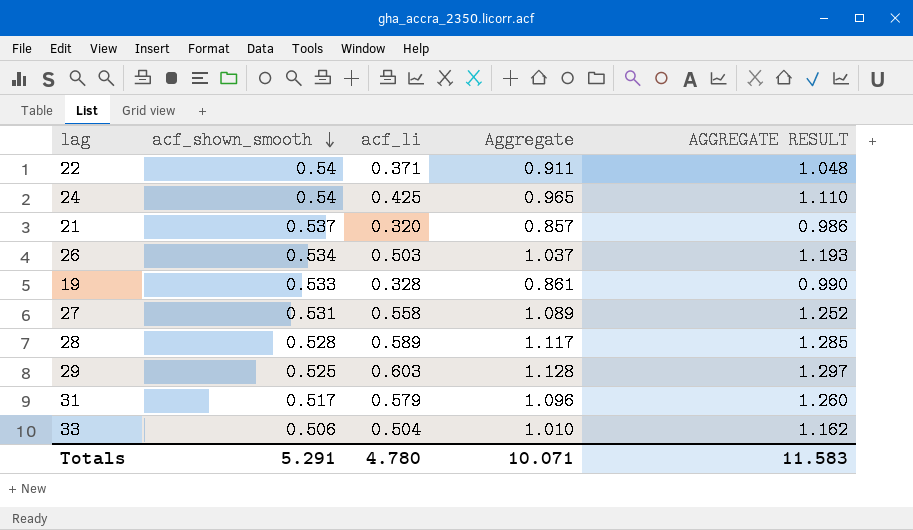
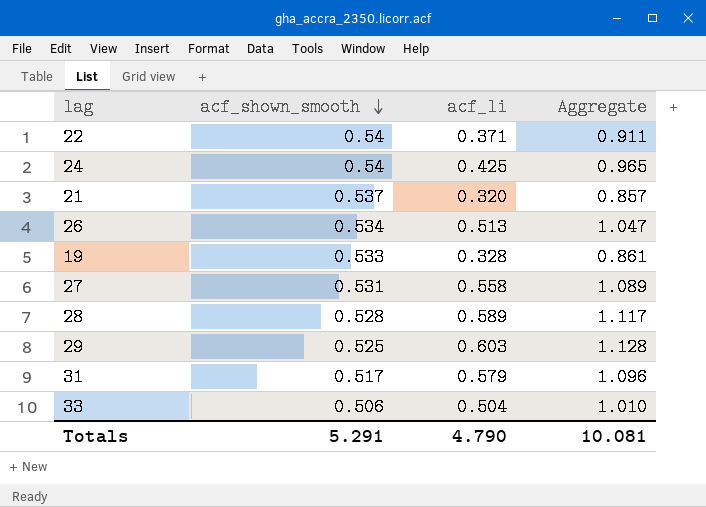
column AGGREGATE RESULT | formula: [Aggregate] * 1.15 -> none
26 | acf_li: 0.503 -> 0.513
26 | Aggregate: 1.037 -> 1.047
Totals | acf_li: 4.780 -> 4.790
Totals | Aggregate: 10.071 -> 10.081

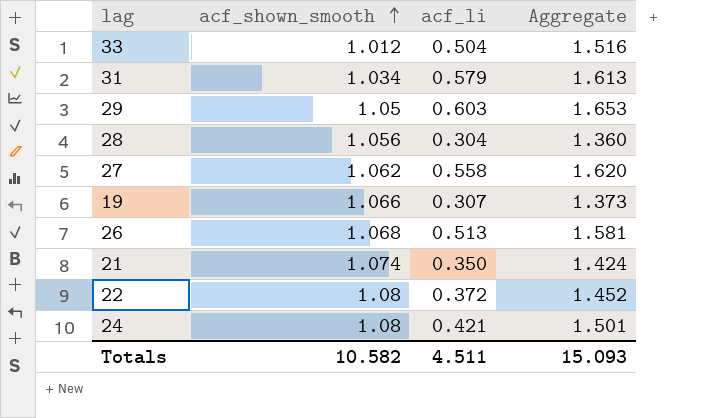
row order: acf_shown_smooth descending -> acf_shown_smooth ascending
33 | acf_shown_smooth: 0.506 -> 1.012
33 | Aggregate: 1.010 -> 1.516
31 | acf_shown_smooth: 0.517 -> 1.034
31 | Aggregate: 1.096 -> 1.613
29 | acf_shown_smooth: 0.525 -> 1.05
29 | Aggregate: 1.128 -> 1.653
28 | acf_shown_smooth: 0.528 -> 1.056
28 | acf_li: 0.589 -> 0.304
28 | Aggregate: 1.117 -> 1.360
27 | acf_shown_smooth: 0.531 -> 1.062
27 | Aggregate: 1.089 -> 1.620
19 | acf_shown_smooth: 0.533 -> 1.066
19 | acf_li: 0.328 -> 0.307
19 | Aggregate: 0.861 -> 1.373
26 | acf_shown_smooth: 0.534 -> 1.068
26 | Aggregate: 1.047 -> 1.581
21 | acf_shown_smooth: 0.537 -> 1.074
21 | acf_li: 0.320 -> 0.350
21 | Aggregate: 0.857 -> 1.424
22 | acf_shown_smooth: 0.54 -> 1.08
22 | acf_li: 0.371 -> 0.372
22 | Aggregate: 0.911 -> 1.452
24 | acf_shown_smooth: 0.54 -> 1.08
24 | acf_li: 0.425 -> 0.421
24 | Aggregate: 0.965 -> 1.501
Totals | acf_shown_smooth: 5.291 -> 10.582
Totals | acf_li: 4.790 -> 4.511
Totals | Aggregate: 10.081 -> 15.093

